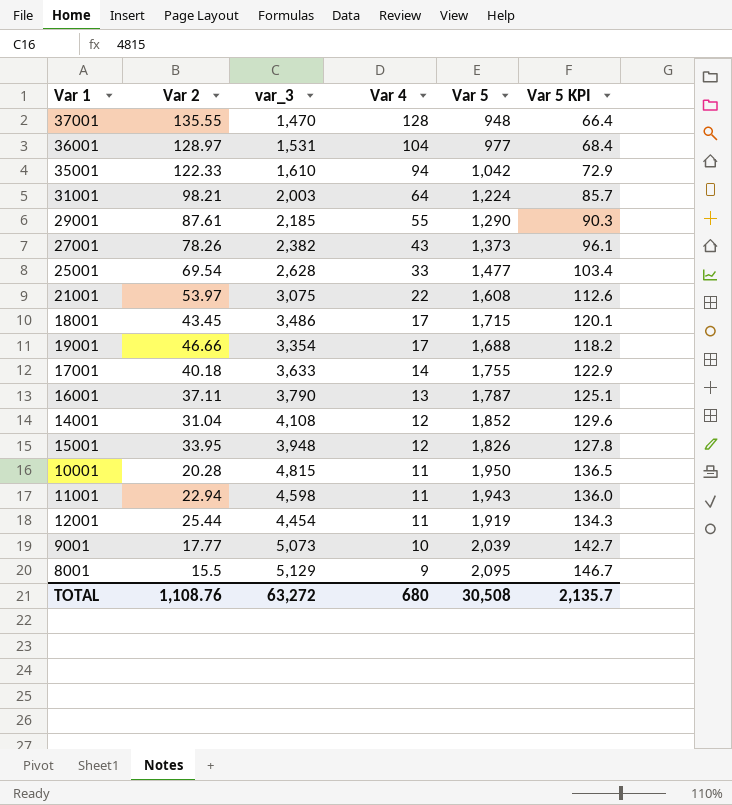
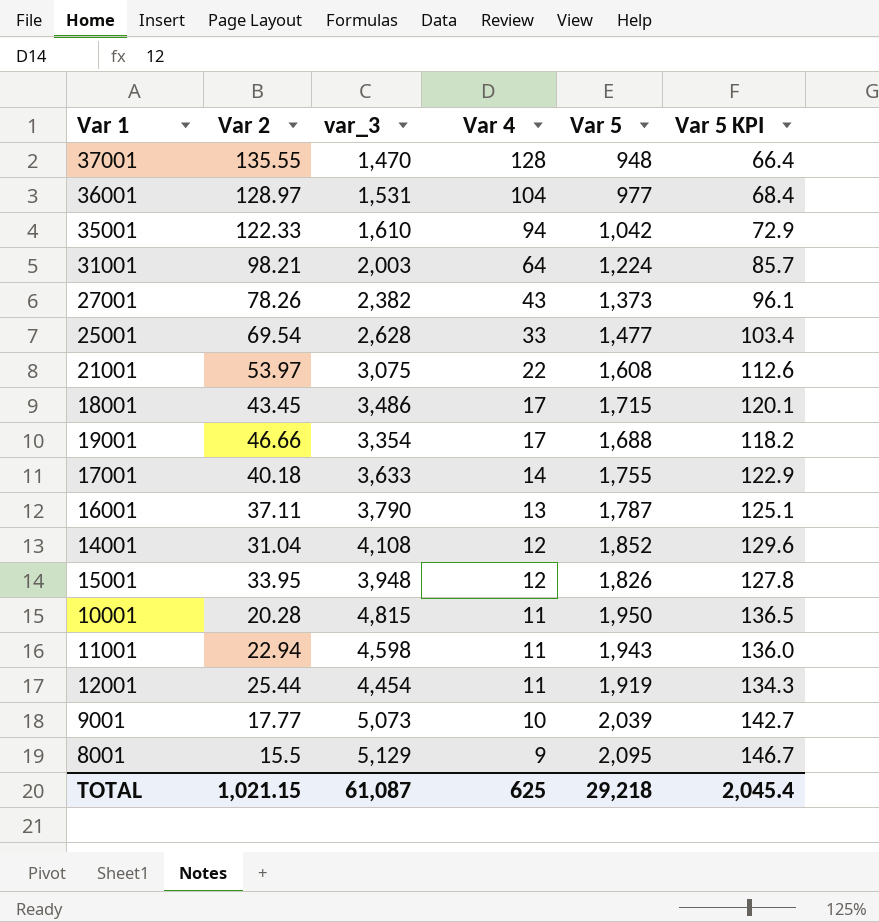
row 29001: 87.61 | 2,185 | 55 | 1,290 | 90.3 -> none
TOTAL | Var 2: 1,108.76 -> 1,021.15
TOTAL | var_3: 63,272 -> 61,087
TOTAL | Var 4: 680 -> 625
TOTAL | Var 5: 30,508 -> 29,218
TOTAL | Var 5 KPI: 2,135.7 -> 2,045.4

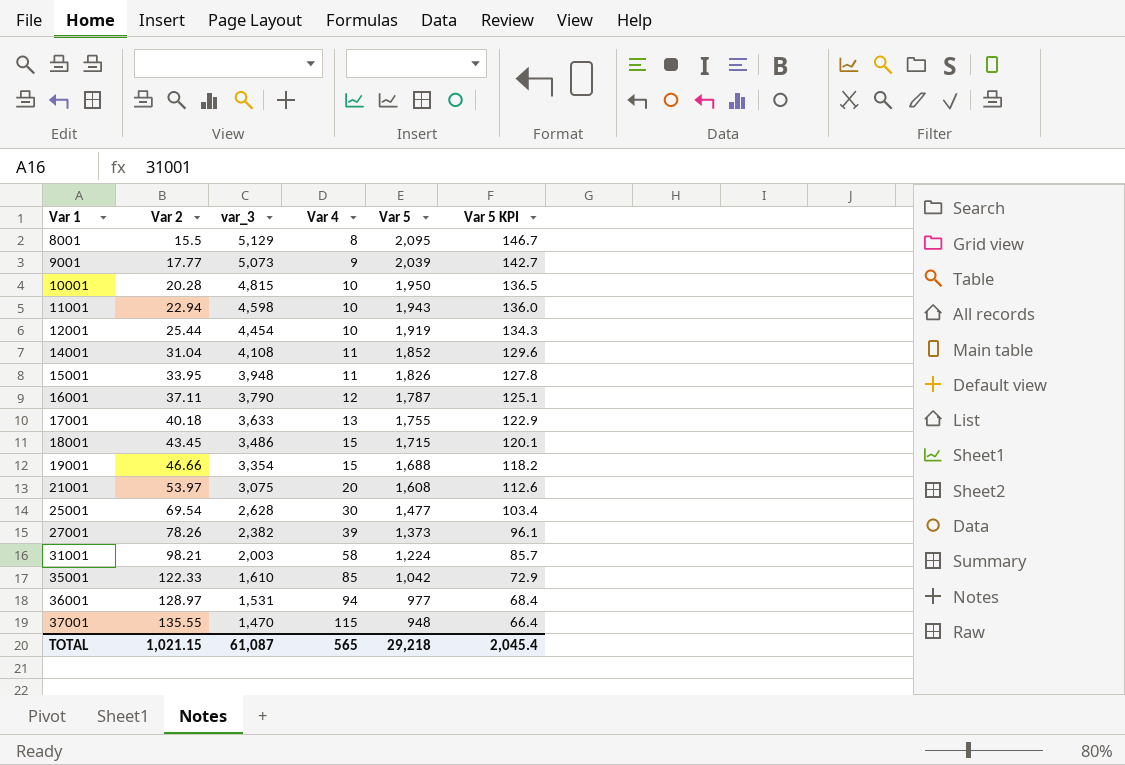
row order: Var 4 descending -> Var 1 ascending
8001 | Var 4: 9 -> 8
9001 | Var 4: 10 -> 9
10001 | Var 4: 11 -> 10
11001 | Var 4: 11 -> 10
12001 | Var 4: 11 -> 10
14001 | Var 4: 12 -> 11
15001 | Var 4: 12 -> 11
16001 | Var 4: 13 -> 12
17001 | Var 4: 14 -> 13
18001 | Var 4: 17 -> 15
19001 | Var 4: 17 -> 15
21001 | Var 4: 22 -> 20
25001 | Var 4: 33 -> 30
27001 | Var 4: 43 -> 39
31001 | Var 4: 64 -> 58
35001 | Var 4: 94 -> 85
36001 | Var 4: 104 -> 94
37001 | Var 4: 128 -> 115
TOTAL | Var 4: 625 -> 565

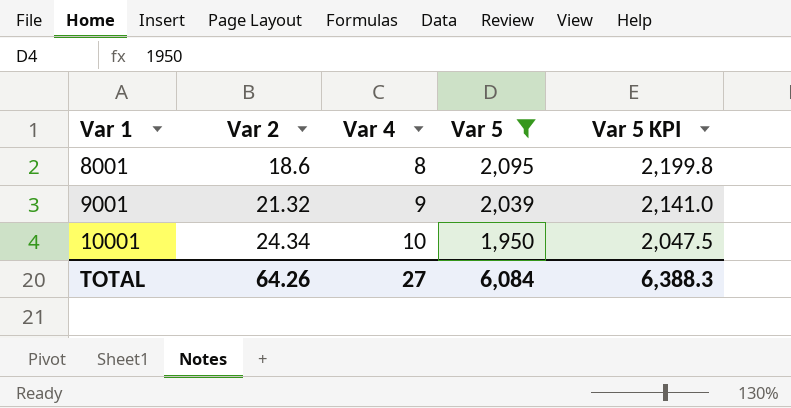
filter: none -> Var 5 >= 1,950
column var_3 | position: 3 -> none
column Var 5 KPI | formula: [Var 5] * 0.07 -> [Var 5] * 1.05
8001 | Var 2: 15.5 -> 18.6
9001 | Var 2: 17.77 -> 21.32
10001 | Var 2: 20.28 -> 24.34
TOTAL | Var 2: 1,021.15 -> 64.26
TOTAL | Var 4: 565 -> 27
TOTAL | Var 5: 29,218 -> 6,084
TOTAL | Var 5 KPI: 2,045.4 -> 6,388.3

